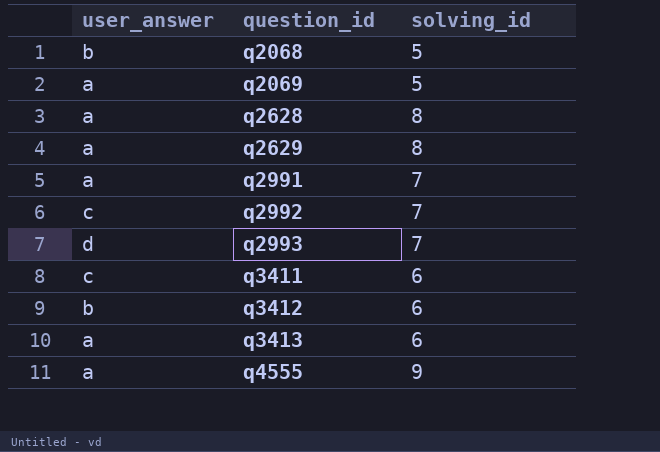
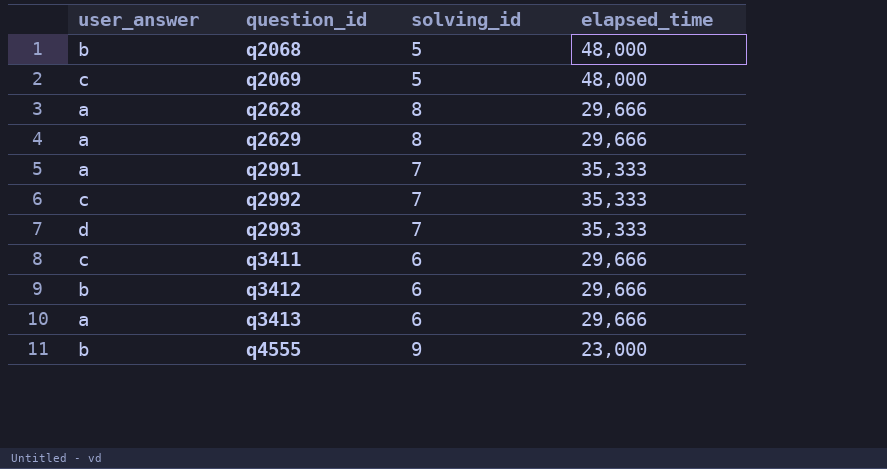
column elapsed_time | position: none -> 4
q2069 | user_answer: a -> c
q4555 | user_answer: a -> b

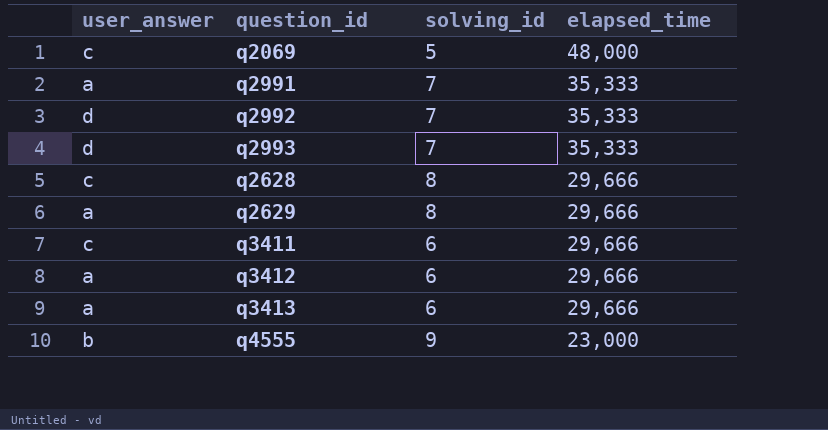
row order: question_id ascending -> elapsed_time descending
row q2068: b | 5 | 48,000 -> none
q2992 | user_answer: c -> d
q2628 | user_answer: a -> c
q3412 | user_answer: b -> a

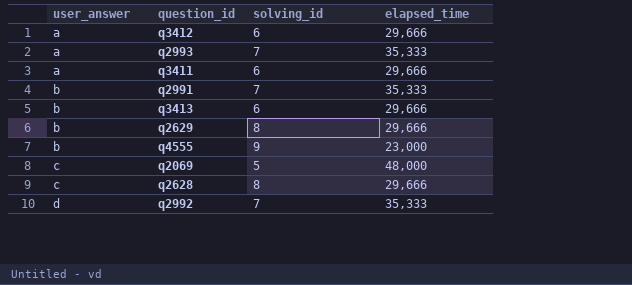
row order: elapsed_time descending -> user_answer ascending
q2993 | user_answer: d -> a
q3411 | user_answer: c -> a
q2991 | user_answer: a -> b
q3413 | user_answer: a -> b
q2629 | user_answer: a -> b

